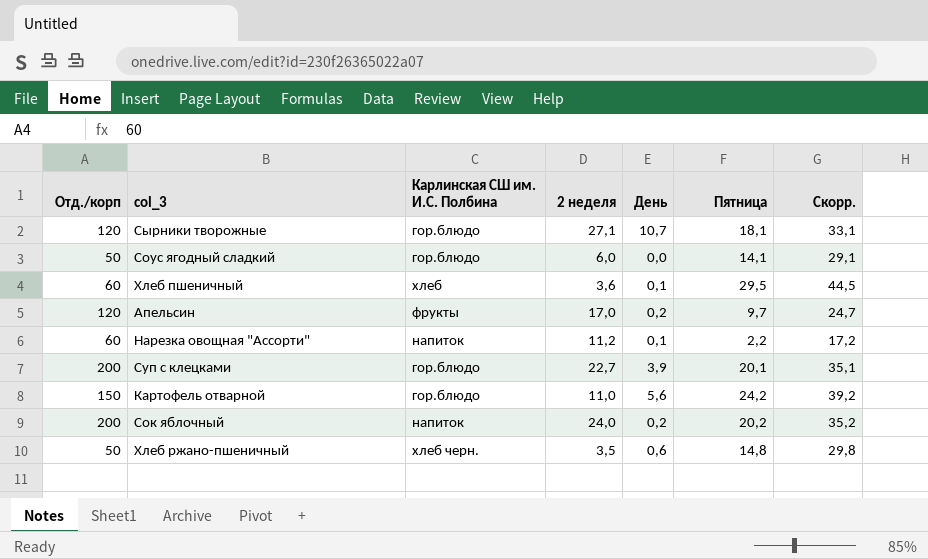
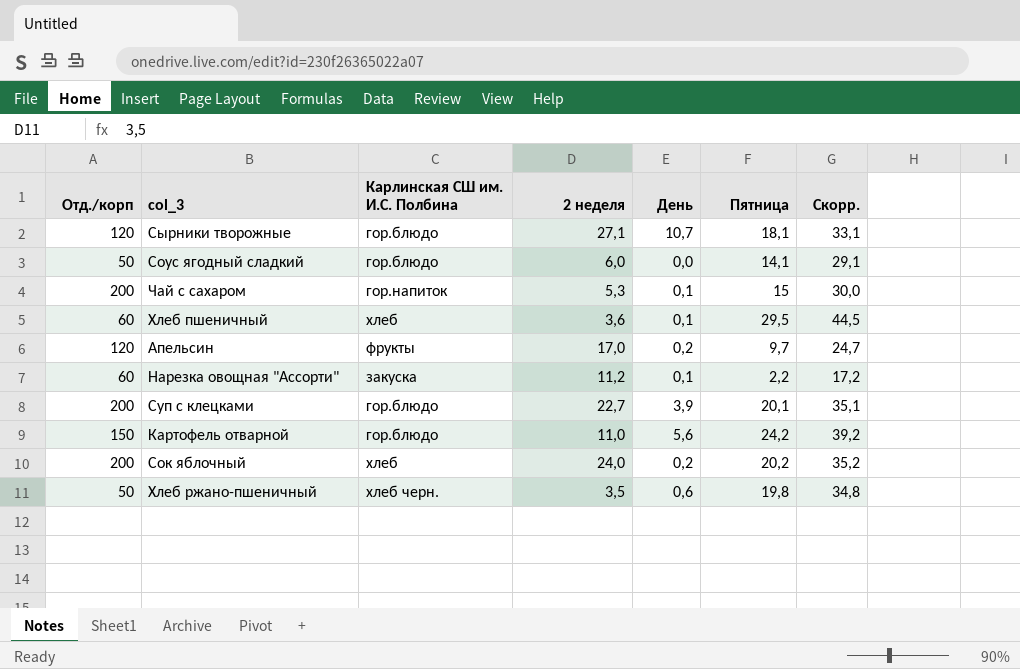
row Чай с сахаром: none -> 200 | гор.напиток | 5,3 | 0,1 | 15 | 30,0
Нарезка овощная "Ассорти" | Карлинская СШ им. И.С. Полбина: напиток -> закуска
Сок яблочный | Карлинская СШ им. И.С. Полбина: напиток -> хлеб
Хлеб ржано-пшеничный | Пятница: 14,8 -> 19,8
Хлеб ржано-пшеничный | Скорр.: 29,8 -> 34,8

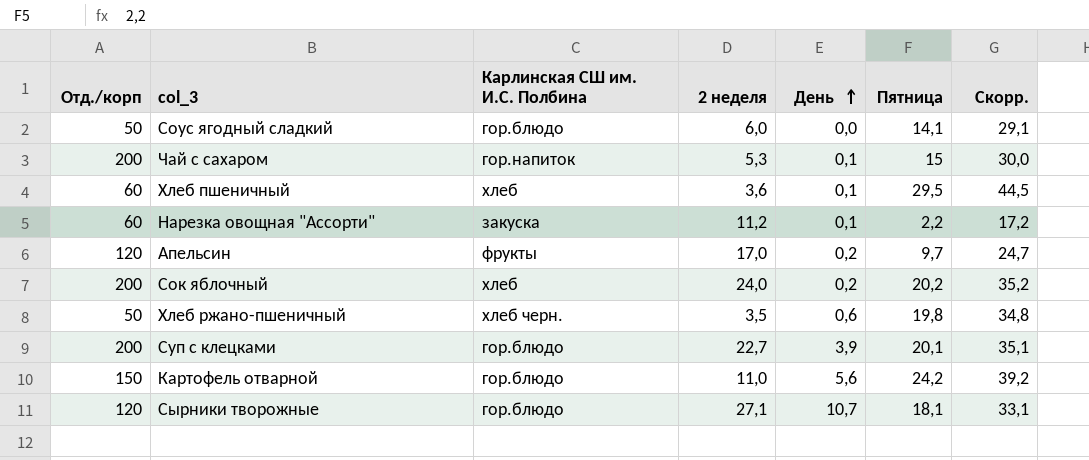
row order: none -> День ascending

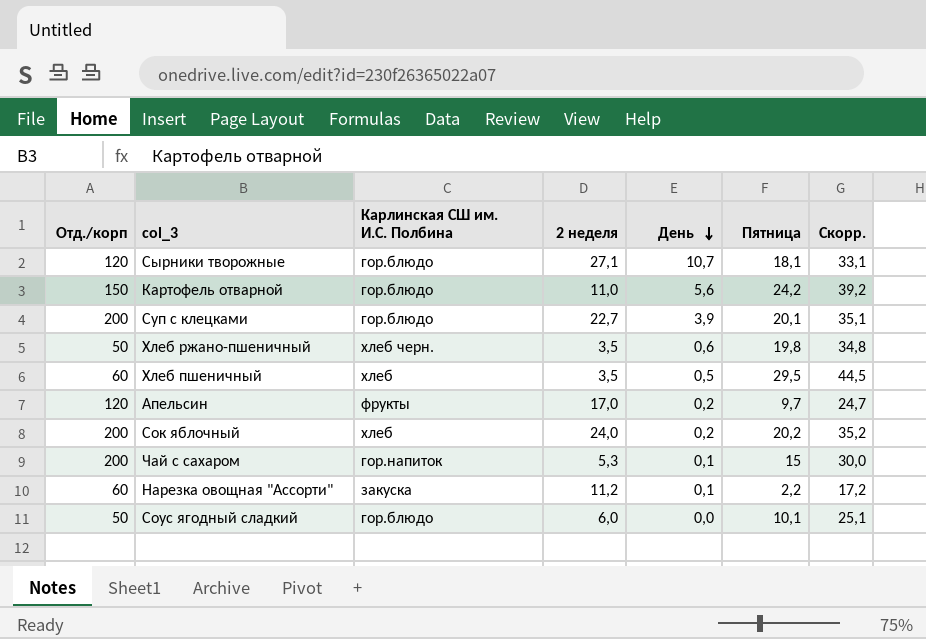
row order: День ascending -> День descending
Хлеб пшеничный | 2 неделя: 3,6 -> 3,5
Хлеб пшеничный | День: 0,1 -> 0,5
Соус ягодный сладкий | Пятница: 14,1 -> 10,1
Соус ягодный сладкий | Скорр.: 29,1 -> 25,1

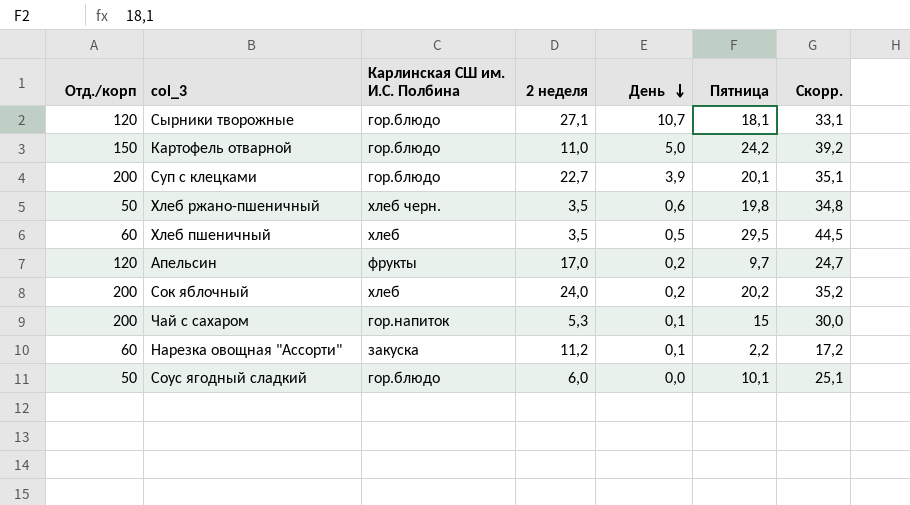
Картофель отварной | День: 5,6 -> 5,0

